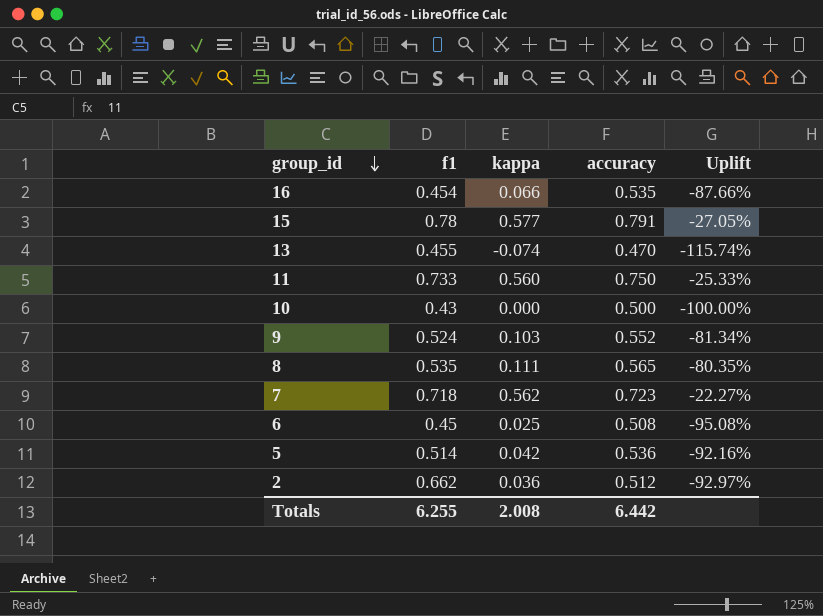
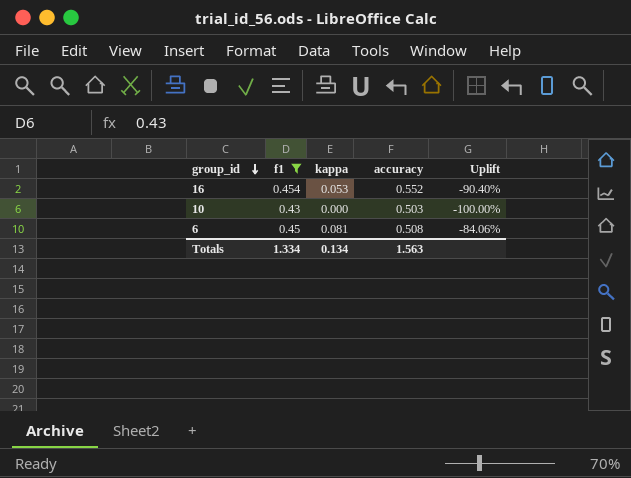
filter: none -> f1 <= 0.454
16 | kappa: 0.066 -> 0.053
16 | accuracy: 0.535 -> 0.552
16 | Uplift: -87.66% -> -90.40%
10 | accuracy: 0.500 -> 0.503
6 | kappa: 0.025 -> 0.081
6 | Uplift: -95.08% -> -84.06%
Totals | f1: 6.255 -> 1.334
Totals | kappa: 2.008 -> 0.134
Totals | accuracy: 6.442 -> 1.563

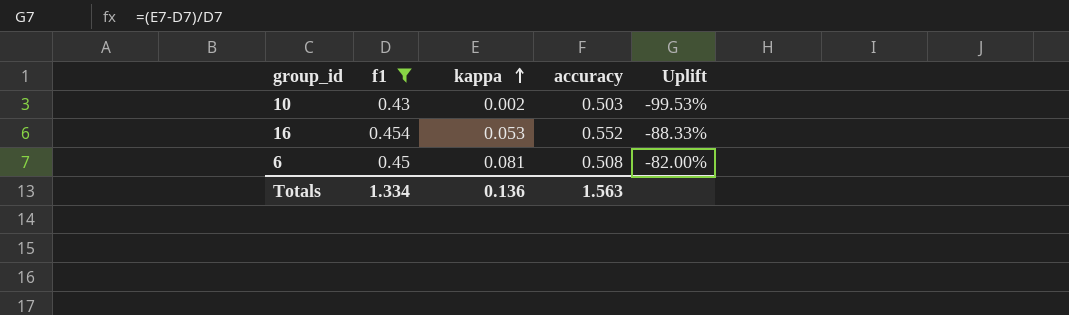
row order: group_id descending -> kappa ascending
column Uplift | formula: ([kappa] - [accuracy]) / [accuracy] -> ([kappa] - [f1]) / [f1]
10 | kappa: 0.000 -> 0.002
Totals | kappa: 0.134 -> 0.136

